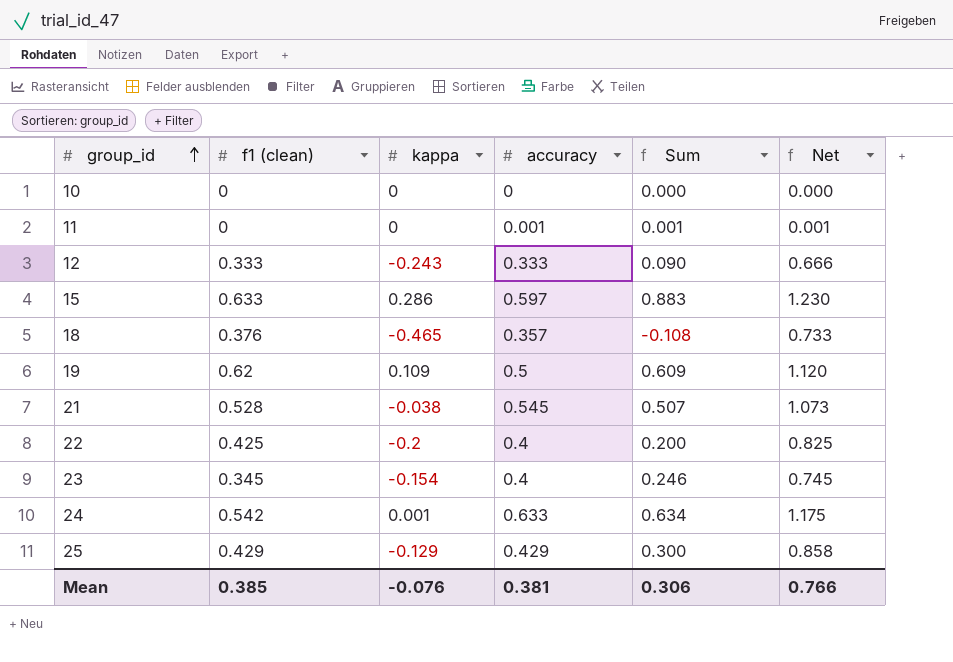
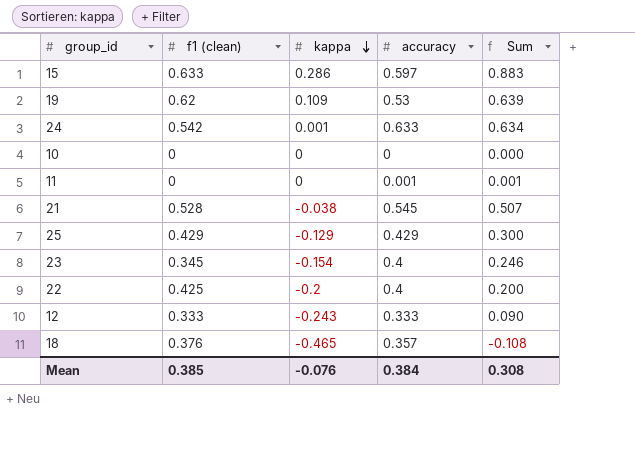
row order: group_id ascending -> kappa descending
column Net | formula: [f1 (clean)] + [accuracy] -> none
19 | accuracy: 0.5 -> 0.53
19 | Sum: 0.609 -> 0.639
Mean | accuracy: 0.381 -> 0.384
Mean | Sum: 0.306 -> 0.308

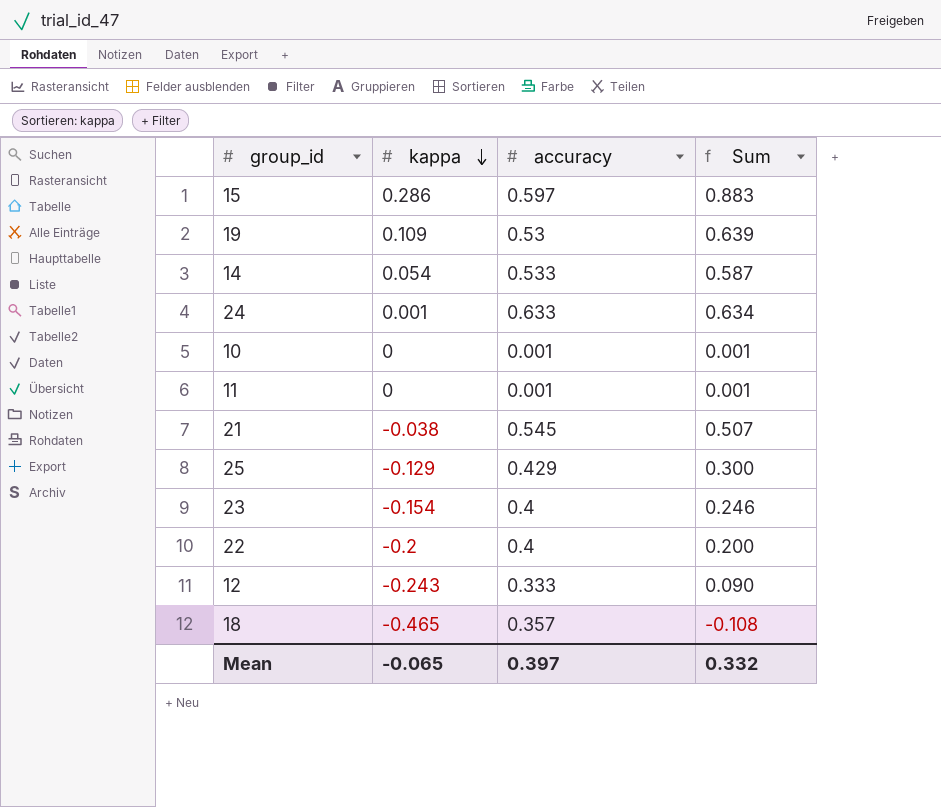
column f1 (clean) | position: 2 -> none
row 14: none -> 0.054 | 0.533 | 0.587
10 | accuracy: 0 -> 0.001
10 | Sum: 0.000 -> 0.001
Mean | kappa: -0.076 -> -0.065
Mean | accuracy: 0.384 -> 0.397
Mean | Sum: 0.308 -> 0.332

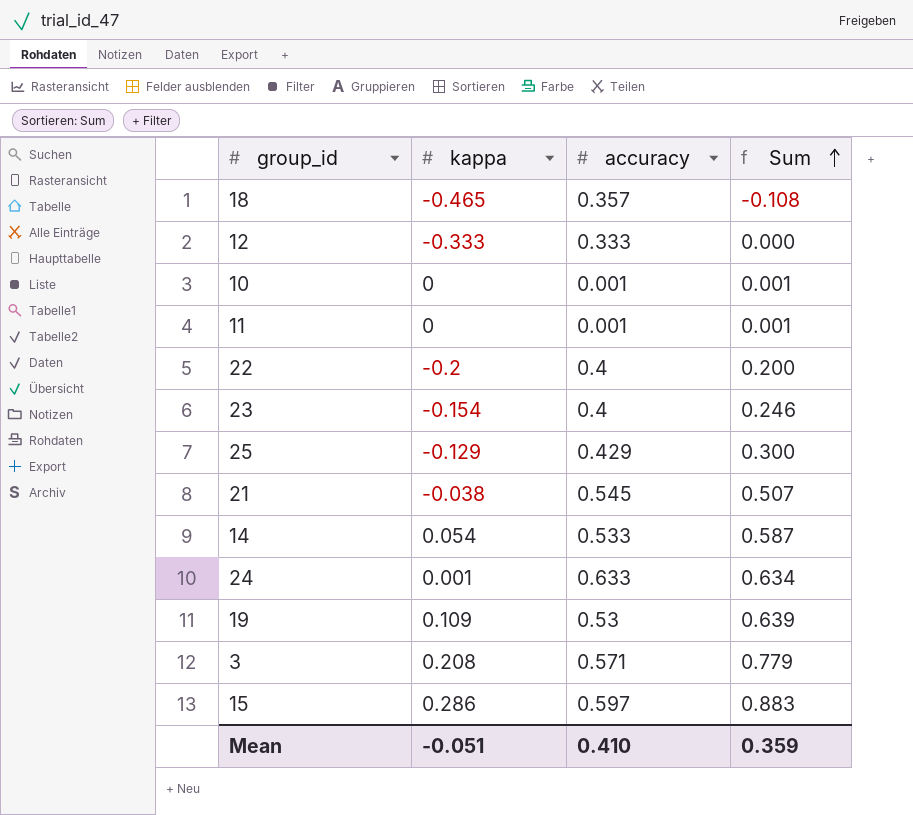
row order: kappa descending -> Sum ascending
12 | kappa: -0.243 -> -0.333
12 | Sum: 0.090 -> 0.000
row 3: none -> 0.208 | 0.571 | 0.779
Mean | kappa: -0.065 -> -0.051
Mean | accuracy: 0.397 -> 0.410
Mean | Sum: 0.332 -> 0.359

